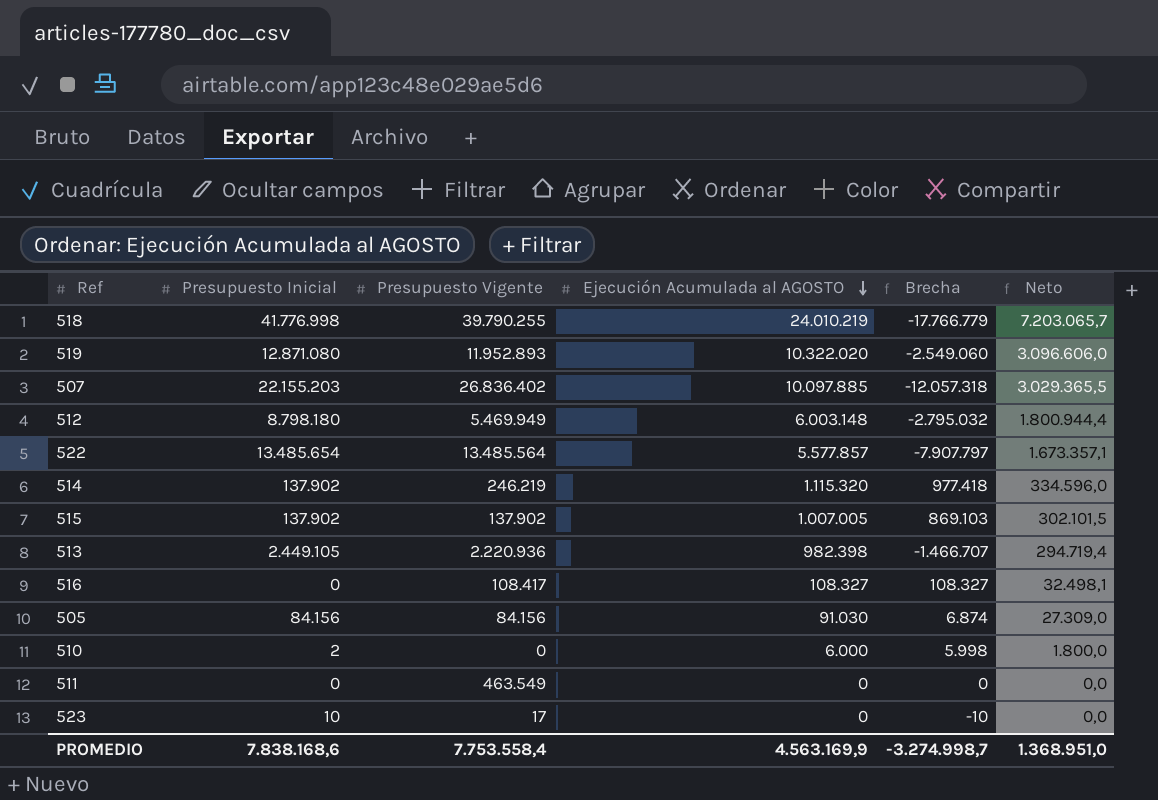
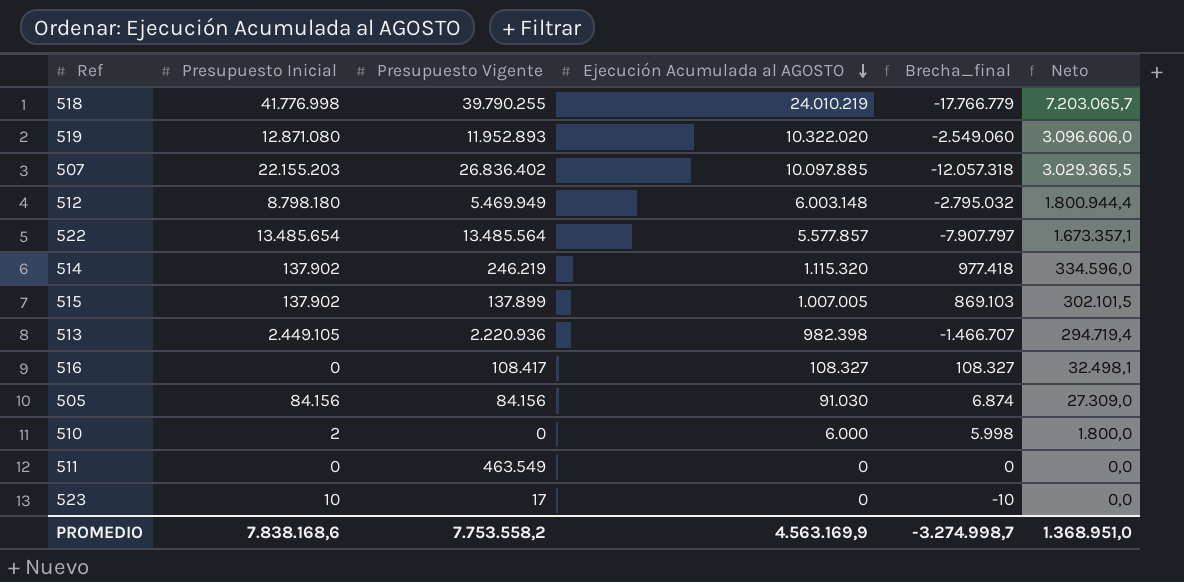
column name: Brecha -> Brecha_final
515 | Presupuesto Vigente: 137.902 -> 137.899
PROMEDIO | Presupuesto Vigente: 7.753.558,4 -> 7.753.558,2

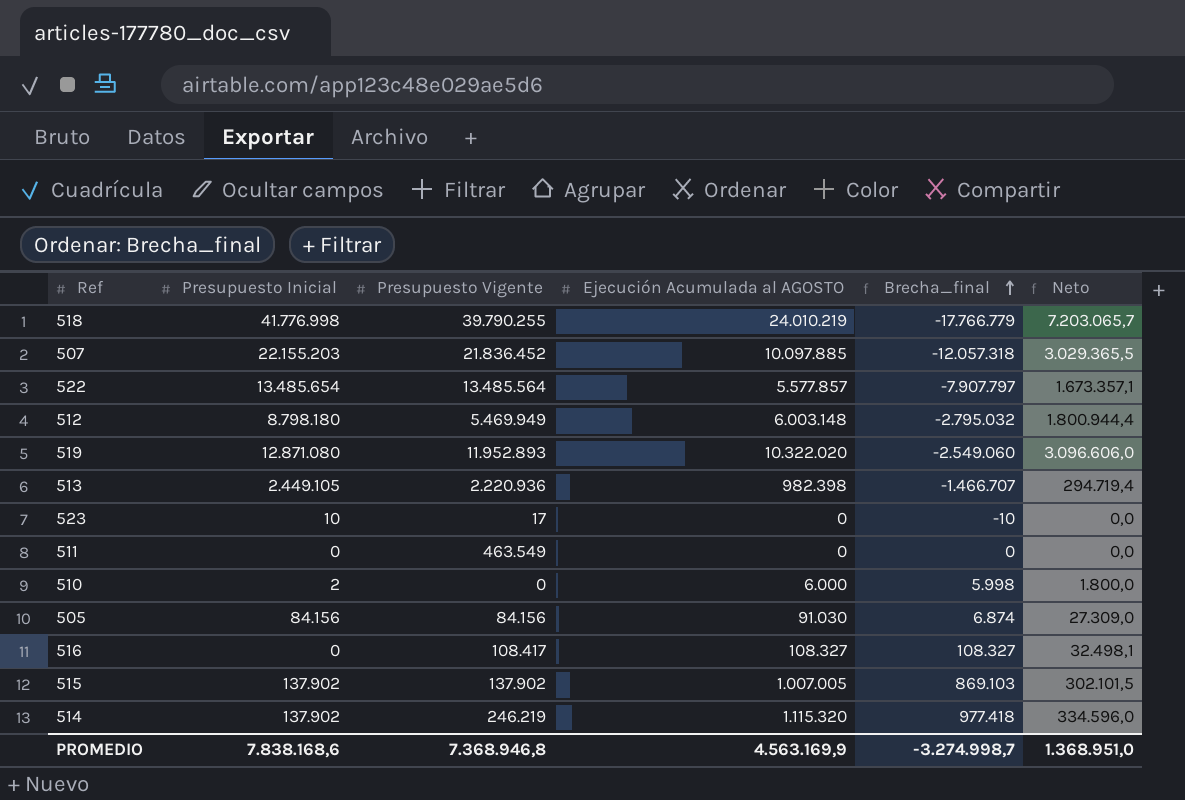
row order: Ejecución Acumulada al AGOSTO descending -> Brecha_final ascending
507 | Presupuesto Vigente: 26.836.402 -> 21.836.452
515 | Presupuesto Vigente: 137.899 -> 137.902
PROMEDIO | Presupuesto Vigente: 7.753.558,2 -> 7.368.946,8

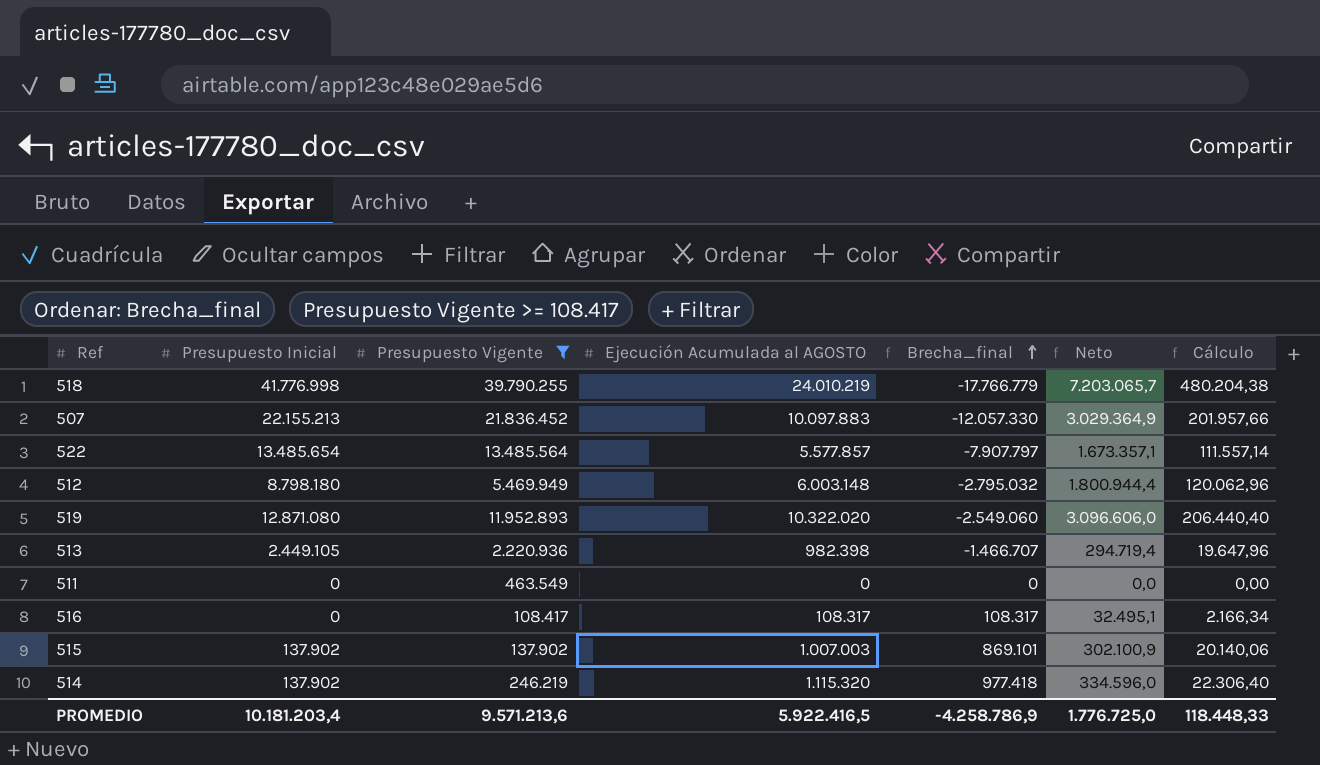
filter: none -> Presupuesto Vigente >= 108.417
column Cálculo | formula: none -> [Ejecución Acumulada al AGOSTO] * 0,02
507 | Presupuesto Inicial: 22.155.203 -> 22.155.213
507 | Ejecución Acumulada al AGOSTO: 10.097.885 -> 10.097.883
507 | Brecha_final: -12.057.318 -> -12.057.330
507 | Neto: 3.029.365,5 -> 3.029.364,9
516 | Ejecución Acumulada al AGOSTO: 108.327 -> 108.317
516 | Brecha_final: 108.327 -> 108.317
516 | Neto: 32.498,1 -> 32.495,1
515 | Ejecución Acumulada al AGOSTO: 1.007.005 -> 1.007.003
515 | Brecha_final: 869.103 -> 869.101
515 | Neto: 302.101,5 -> 302.100,9
PROMEDIO | Presupuesto Inicial: 7.838.168,6 -> 10.181.203,4
PROMEDIO | Presupuesto Vigente: 7.368.946,8 -> 9.571.213,6
PROMEDIO | Ejecución Acumulada al AGOSTO: 4.563.169,9 -> 5.922.416,5
PROMEDIO | Brecha_final: -3.274.998,7 -> -4.258.786,9
PROMEDIO | Neto: 1.368.951,0 -> 1.776.725,0

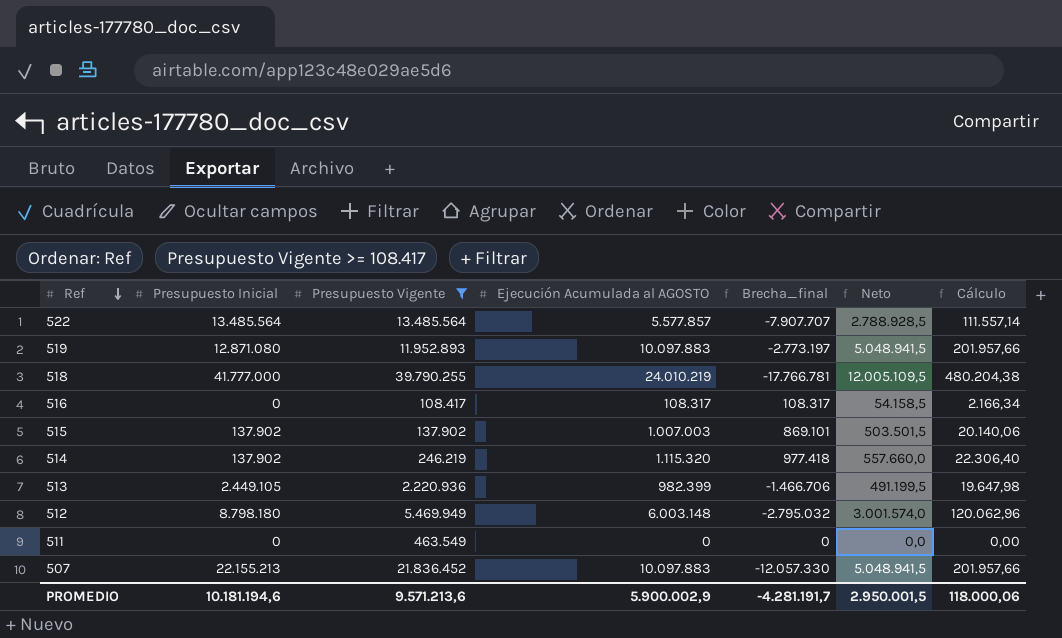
row order: Brecha_final ascending -> Ref descending
column Neto | formula: [Ejecución Acumulada al AGOSTO] * 0,3 -> [Ejecución Acumulada al AGOSTO] * 0,5
522 | Presupuesto Inicial: 13.485.654 -> 13.485.564
522 | Brecha_final: -7.907.797 -> -7.907.707
519 | Ejecución Acumulada al AGOSTO: 10.322.020 -> 10.097.883
519 | Brecha_final: -2.549.060 -> -2.773.197
519 | Cálculo: 206.440,40 -> 201.957,66
518 | Presupuesto Inicial: 41.776.998 -> 41.777.000
518 | Brecha_final: -17.766.779 -> -17.766.781
513 | Ejecución Acumulada al AGOSTO: 982.398 -> 982.399
513 | Brecha_final: -1.466.707 -> -1.466.706
513 | Cálculo: 19.647,96 -> 19.647,98
PROMEDIO | Presupuesto Inicial: 10.181.203,4 -> 10.181.194,6
PROMEDIO | Ejecución Acumulada al AGOSTO: 5.922.416,5 -> 5.900.002,9
PROMEDIO | Brecha_final: -4.258.786,9 -> -4.281.191,7
PROMEDIO | Neto: 1.776.725,0 -> 2.950.001,5
PROMEDIO | Cálculo: 118.448,33 -> 118.000,06

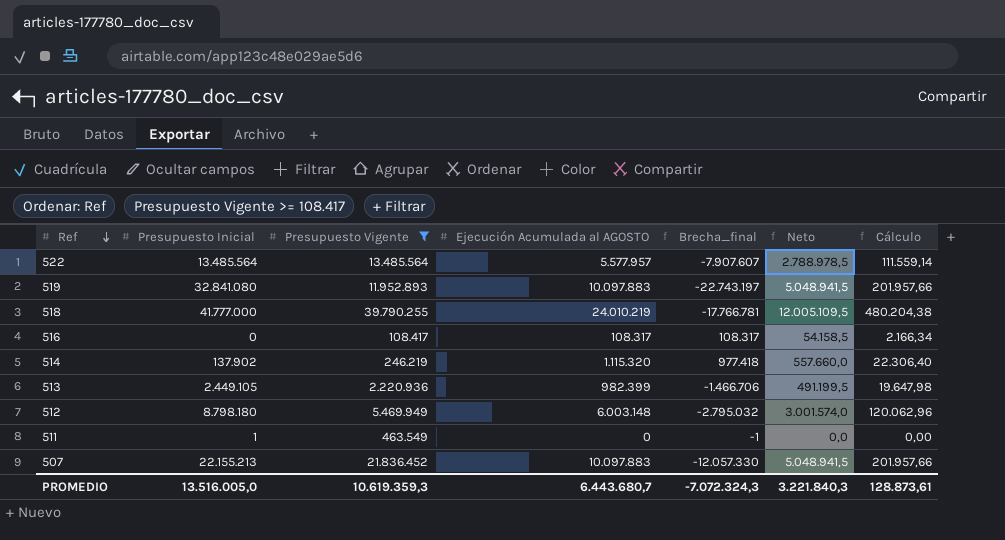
row 515: 137.902 | 137.902 | 1.007.003 | 869.101 | 503.501,5 | 20.140,06 -> none
522 | Ejecución Acumulada al AGOSTO: 5.577.857 -> 5.577.957
522 | Brecha_final: -7.907.707 -> -7.907.607
522 | Neto: 2.788.928,5 -> 2.788.978,5
522 | Cálculo: 111.557,14 -> 111.559,14
519 | Presupuesto Inicial: 12.871.080 -> 32.841.080
519 | Brecha_final: -2.773.197 -> -22.743.197
511 | Presupuesto Inicial: 0 -> 1
511 | Brecha_final: 0 -> -1
PROMEDIO | Presupuesto Inicial: 10.181.194,6 -> 13.516.005,0
PROMEDIO | Presupuesto Vigente: 9.571.213,6 -> 10.619.359,3
PROMEDIO | Ejecución Acumulada al AGOSTO: 5.900.002,9 -> 6.443.680,7
PROMEDIO | Brecha_final: -4.281.191,7 -> -7.072.324,3
PROMEDIO | Neto: 2.950.001,5 -> 3.221.840,3
PROMEDIO | Cálculo: 118.000,06 -> 128.873,61

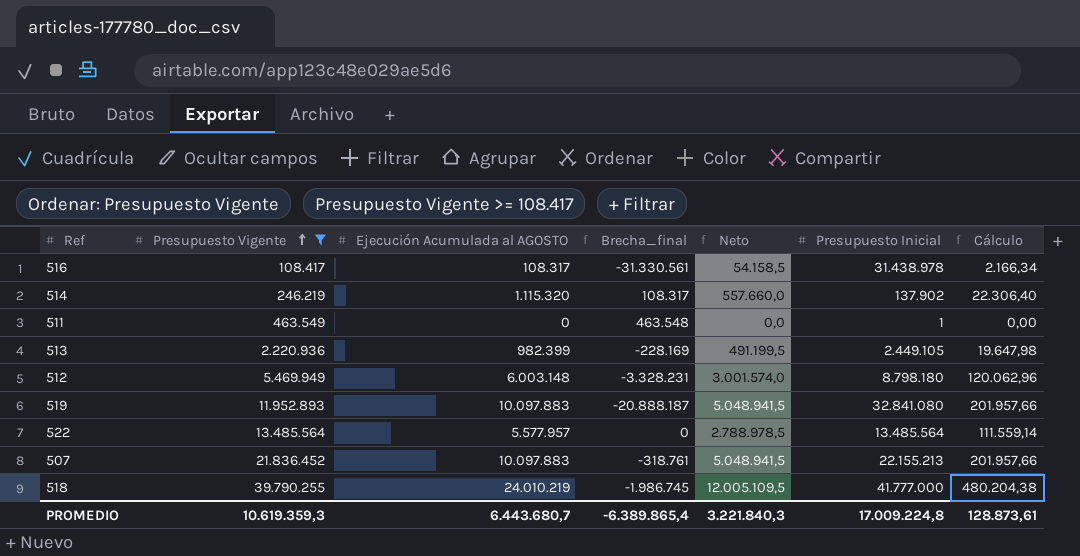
row order: Ref descending -> Presupuesto Vigente ascending
column Brecha_final | formula: [Ejecución Acumulada al AGOSTO] - [Presupuesto Inicial] -> [Presupuesto Vigente] - [Presupuesto Inicial]
column Presupuesto Inicial | position: 2 -> 6
516 | Presupuesto Inicial: 0 -> 31.438.978
PROMEDIO | Brecha_final: -7.072.324,3 -> -6.389.865,4
PROMEDIO | Presupuesto Inicial: 13.516.005,0 -> 17.009.224,8

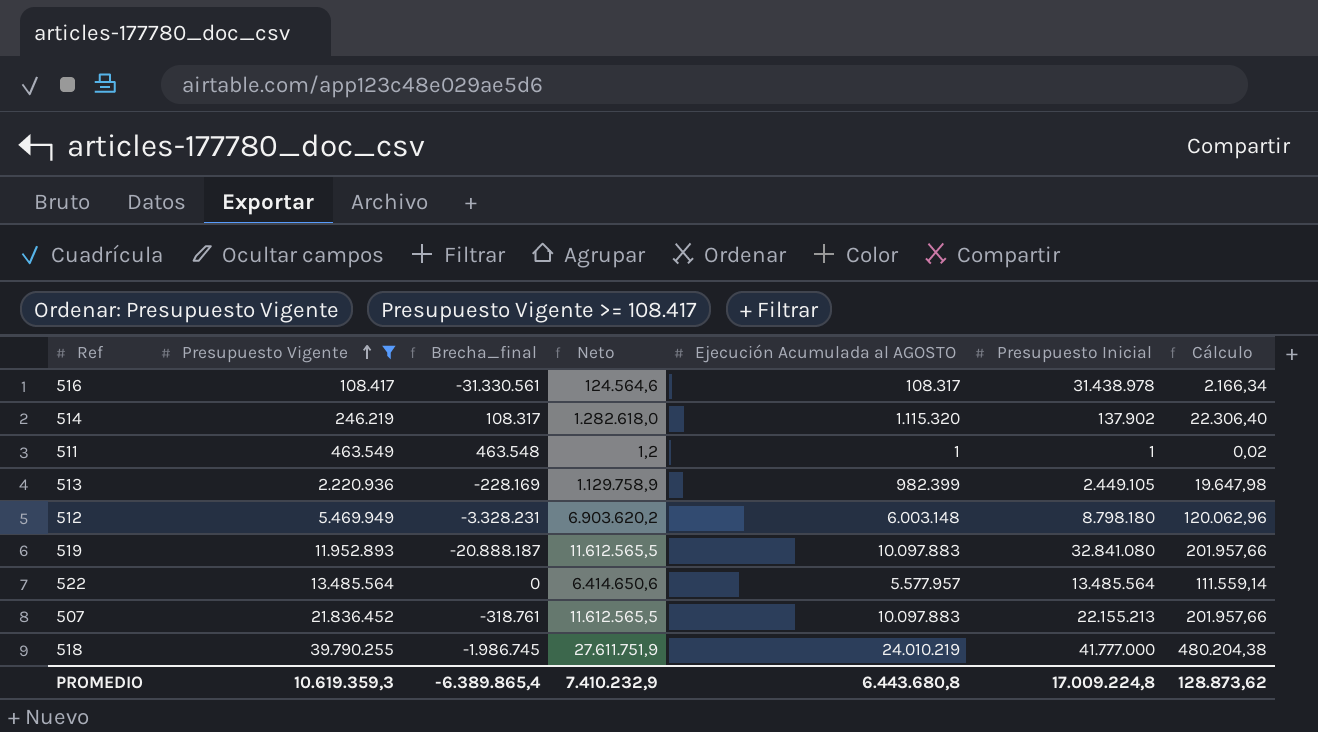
column Neto | formula: [Ejecución Acumulada al AGOSTO] * 0,5 -> [Ejecución Acumulada al AGOSTO] * 1,15
column Ejecución Acumulada al AGOSTO | position: 3 -> 5
511 | Ejecución Acumulada al AGOSTO: 0 -> 1
511 | Cálculo: 0,00 -> 0,02
PROMEDIO | Neto: 3.221.840,3 -> 7.410.232,9
PROMEDIO | Ejecución Acumulada al AGOSTO: 6.443.680,7 -> 6.443.680,8
PROMEDIO | Cálculo: 128.873,61 -> 128.873,62

